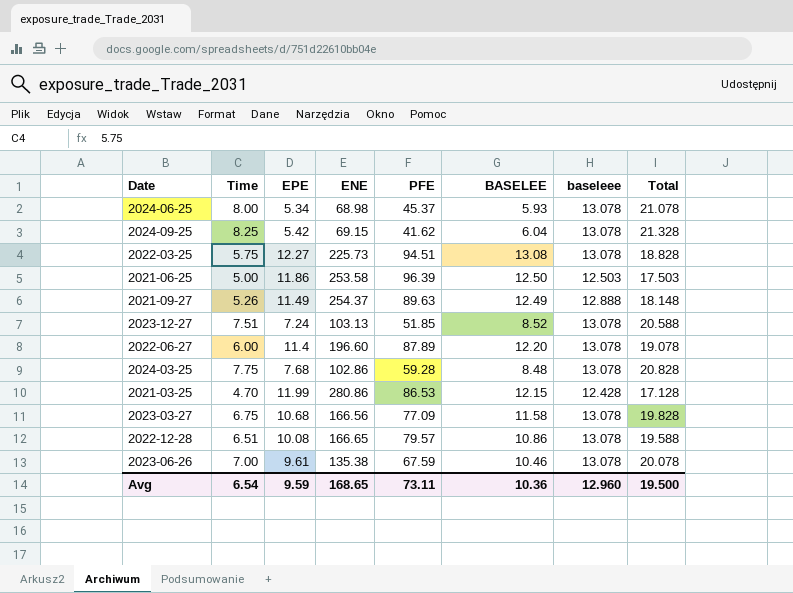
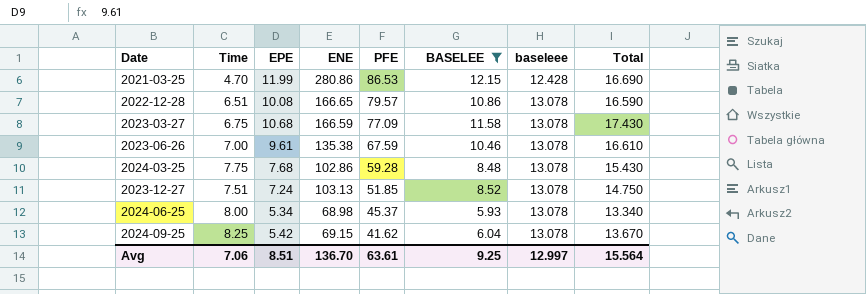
filter: none -> BASELEE <= 12.15
row order: none -> PFE descending
column Total | formula: [Time] + [baseleee] -> [Time] + [EPE]
2023-03-27 | ENE: 166.56 -> 166.59
Avg | Time: 6.54 -> 7.06
Avg | EPE: 9.59 -> 8.51
Avg | ENE: 168.65 -> 136.70
Avg | PFE: 73.11 -> 63.61
Avg | BASELEE: 10.36 -> 9.25
Avg | baseleee: 12.960 -> 12.997
Avg | Total: 19.500 -> 15.564

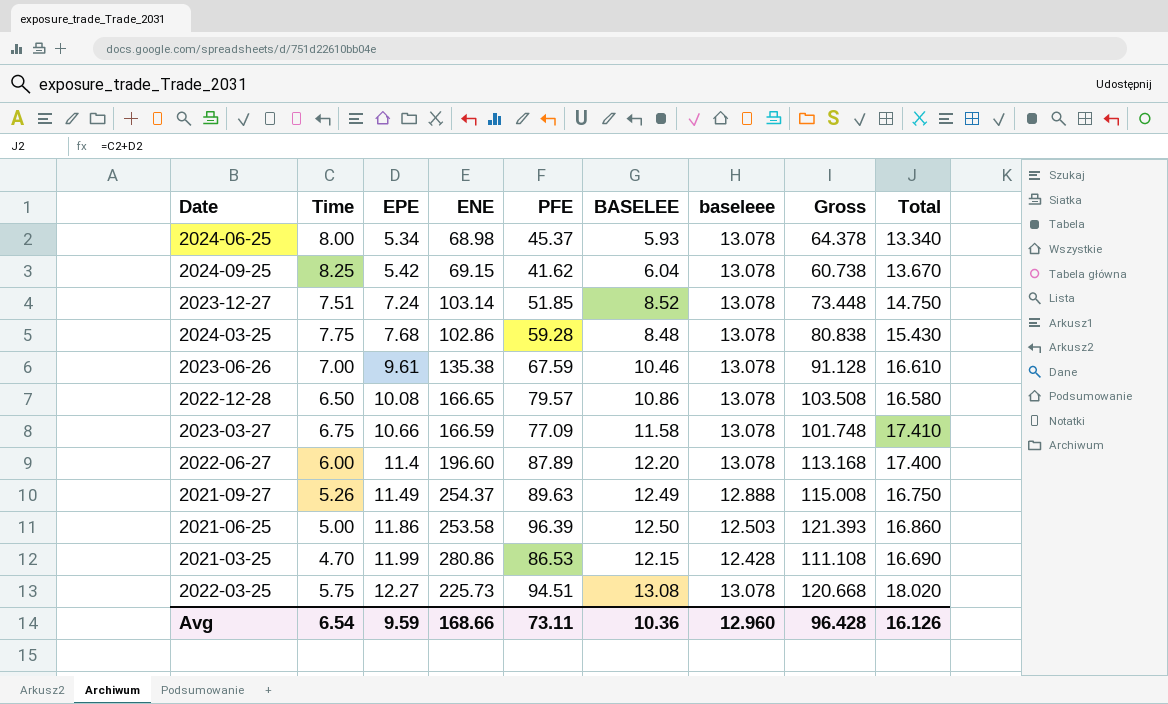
filter: BASELEE <= 12.15 -> none
row order: PFE descending -> EPE ascending
column Gross | formula: none -> [PFE] + [BASELEE] + [baseleee]
2023-12-27 | ENE: 103.13 -> 103.14
2022-12-28 | Time: 6.51 -> 6.50
2022-12-28 | Total: 16.590 -> 16.580
2023-03-27 | EPE: 10.68 -> 10.66
2023-03-27 | Total: 17.430 -> 17.410
Avg | Time: 7.06 -> 6.54
Avg | EPE: 8.51 -> 9.59
Avg | ENE: 136.70 -> 168.66
Avg | PFE: 63.61 -> 73.11
Avg | BASELEE: 9.25 -> 10.36
Avg | baseleee: 12.997 -> 12.960
Avg | Total: 15.564 -> 16.126

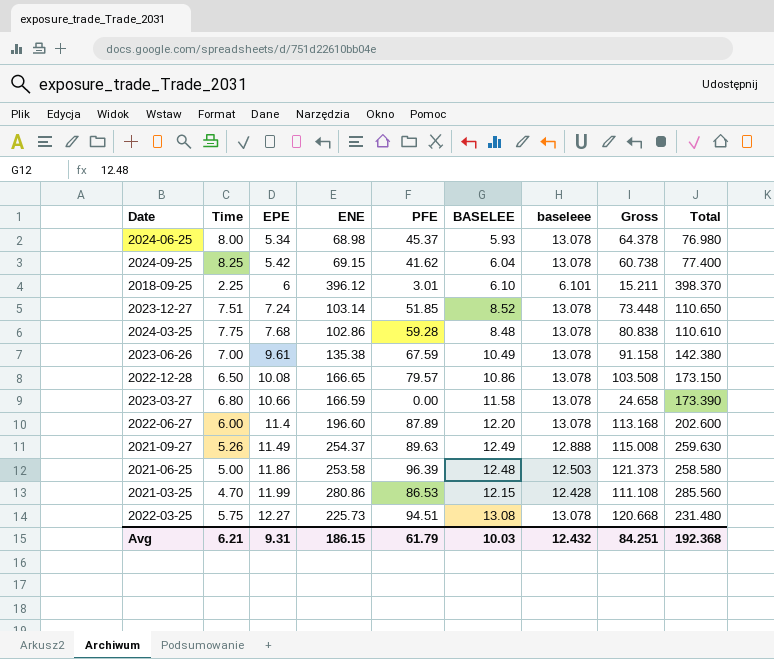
column Total | formula: [Time] + [EPE] -> [Time] + [ENE]
row 2018-09-25: none -> 2.25 | 6 | 396.12 | 3.01 | 6.10 | 6.101 | 15.211 | 398.370
2023-06-26 | BASELEE: 10.46 -> 10.49
2023-06-26 | Gross: 91.128 -> 91.158
2023-03-27 | Time: 6.75 -> 6.80
2023-03-27 | PFE: 77.09 -> 0.00
2023-03-27 | Gross: 101.748 -> 24.658
2021-06-25 | BASELEE: 12.50 -> 12.48
2021-06-25 | Gross: 121.393 -> 121.373
Avg | Time: 6.54 -> 6.21
Avg | EPE: 9.59 -> 9.31
Avg | ENE: 168.66 -> 186.15
Avg | PFE: 73.11 -> 61.79
Avg | BASELEE: 10.36 -> 10.03
Avg | baseleee: 12.960 -> 12.432
Avg | Gross: 96.428 -> 84.251
Avg | Total: 16.126 -> 192.368

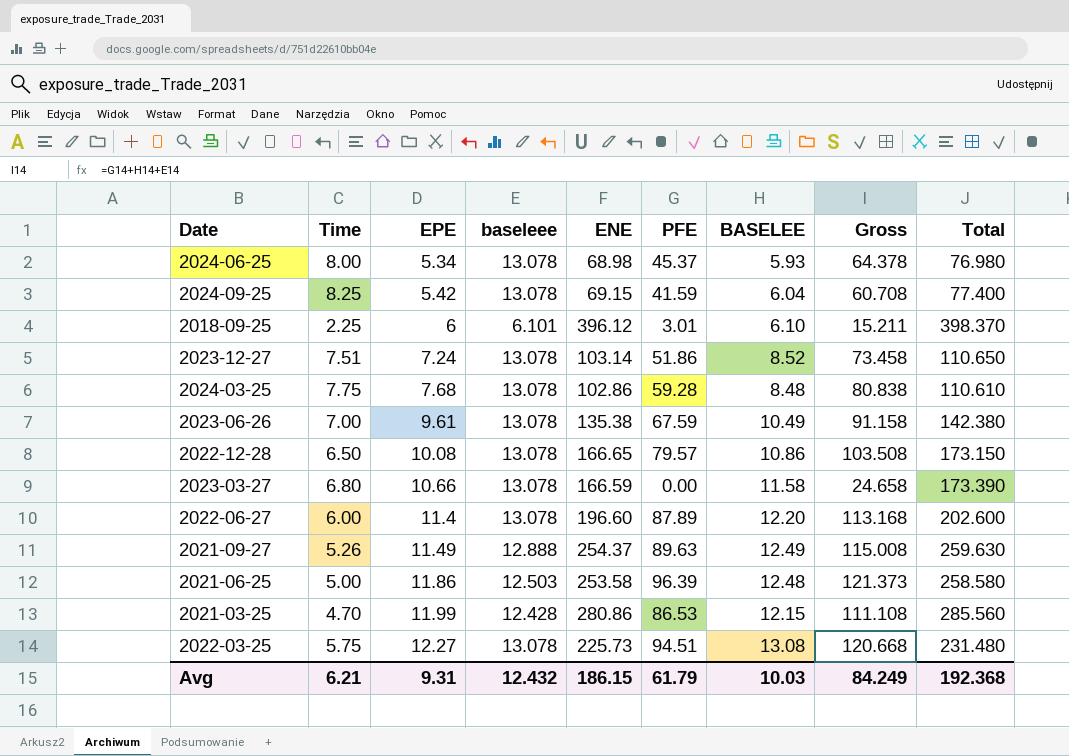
column baseleee | position: 7 -> 4
2024-09-25 | PFE: 41.62 -> 41.59
2024-09-25 | Gross: 60.738 -> 60.708
2023-12-27 | PFE: 51.85 -> 51.86
2023-12-27 | Gross: 73.448 -> 73.458
Avg | Gross: 84.251 -> 84.249

